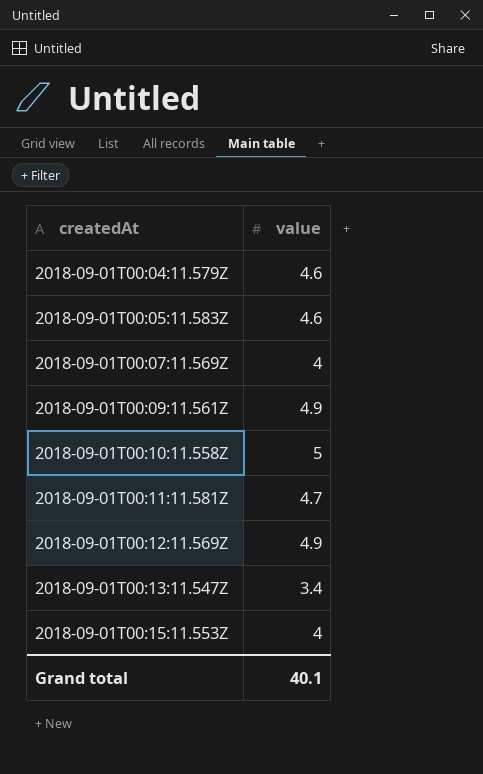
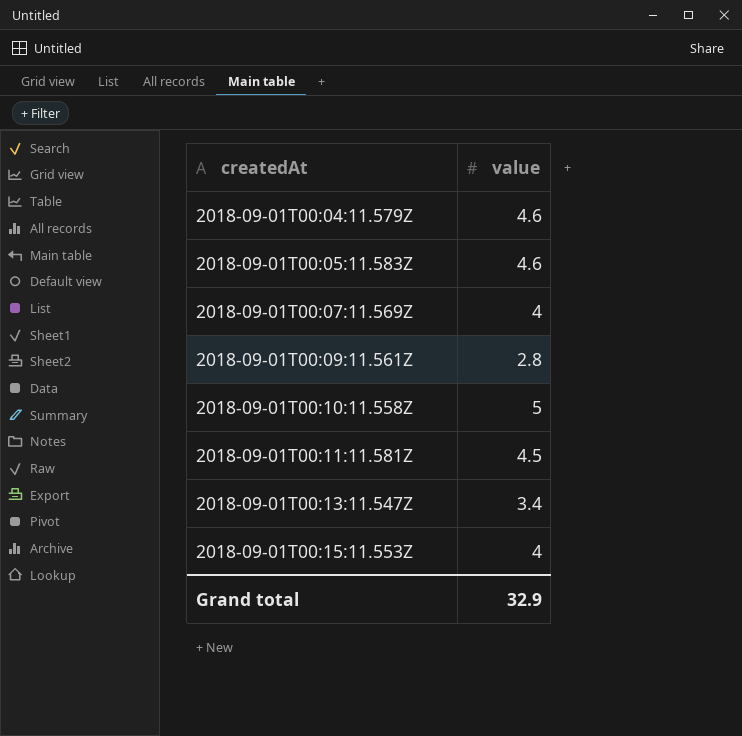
row 2018-09-01T00:12:11.569Z: 4.9 -> none
2018-09-01T00:09:11.561Z | value: 4.9 -> 2.8
2018-09-01T00:11:11.581Z | value: 4.7 -> 4.5
Grand total | value: 40.1 -> 32.9

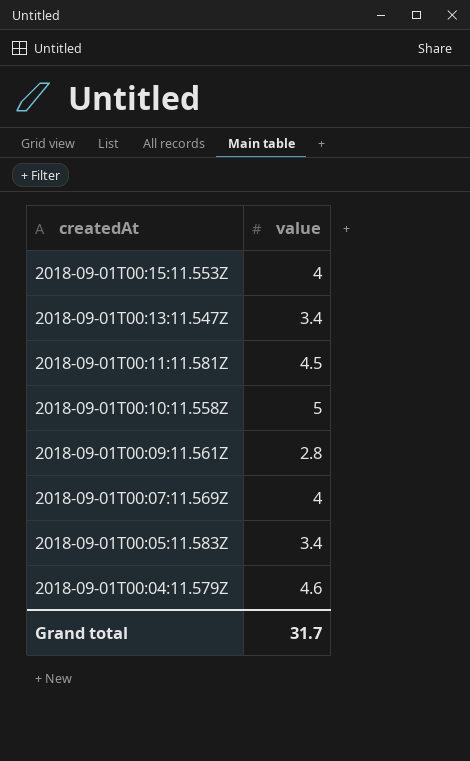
row order: createdAt ascending -> createdAt descending
2018-09-01T00:05:11.583Z | value: 4.6 -> 3.4
Grand total | value: 32.9 -> 31.7

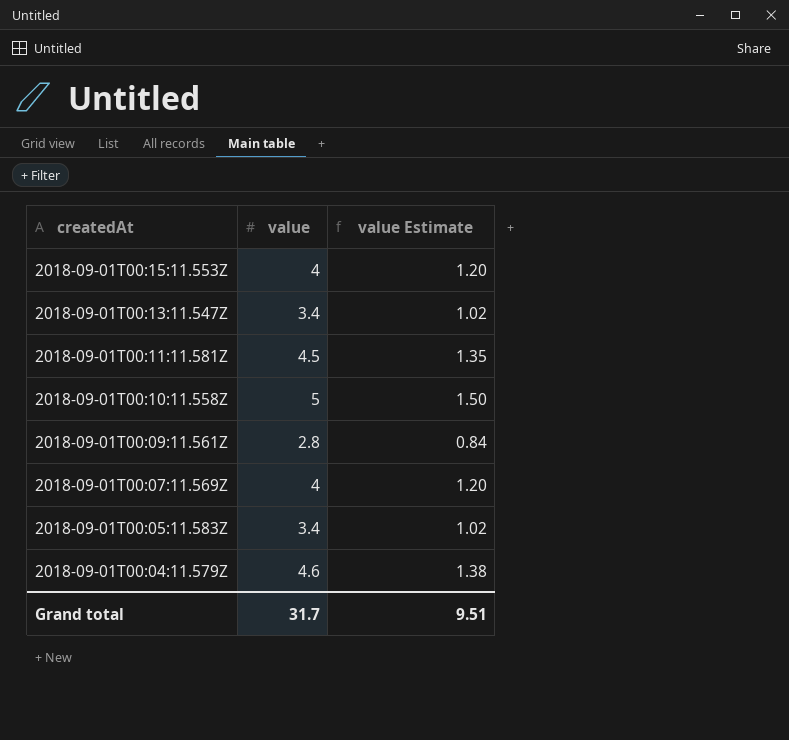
column value Estimate | formula: none -> [value] * 0.3

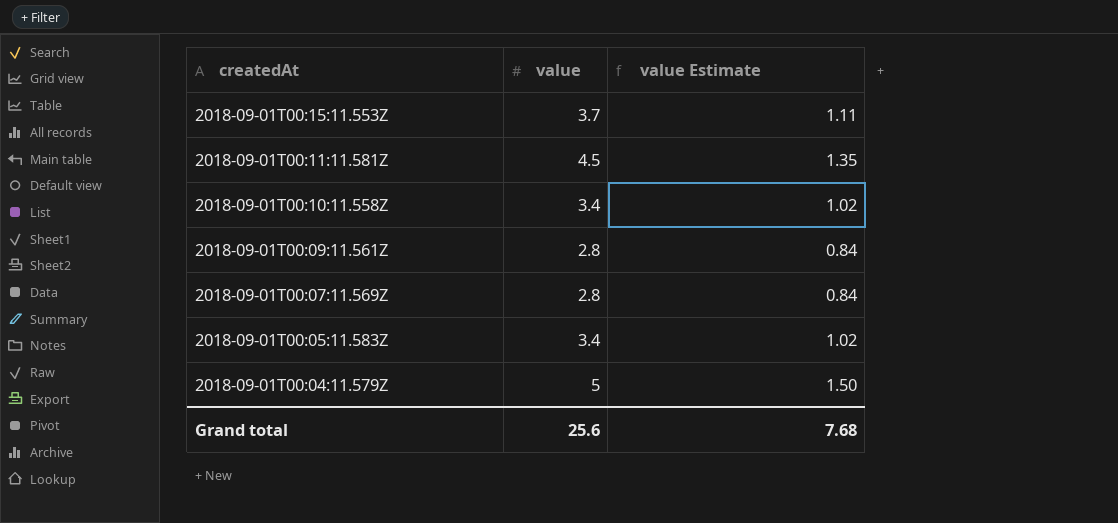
row 2018-09-01T00:13:11.547Z: 3.4 | 1.02 -> none
2018-09-01T00:15:11.553Z | value: 4 -> 3.7
2018-09-01T00:15:11.553Z | value Estimate: 1.20 -> 1.11
2018-09-01T00:10:11.558Z | value: 5 -> 3.4
2018-09-01T00:10:11.558Z | value Estimate: 1.50 -> 1.02
2018-09-01T00:07:11.569Z | value: 4 -> 2.8
2018-09-01T00:07:11.569Z | value Estimate: 1.20 -> 0.84
2018-09-01T00:04:11.579Z | value: 4.6 -> 5
2018-09-01T00:04:11.579Z | value Estimate: 1.38 -> 1.50
Grand total | value: 31.7 -> 25.6
Grand total | value Estimate: 9.51 -> 7.68

